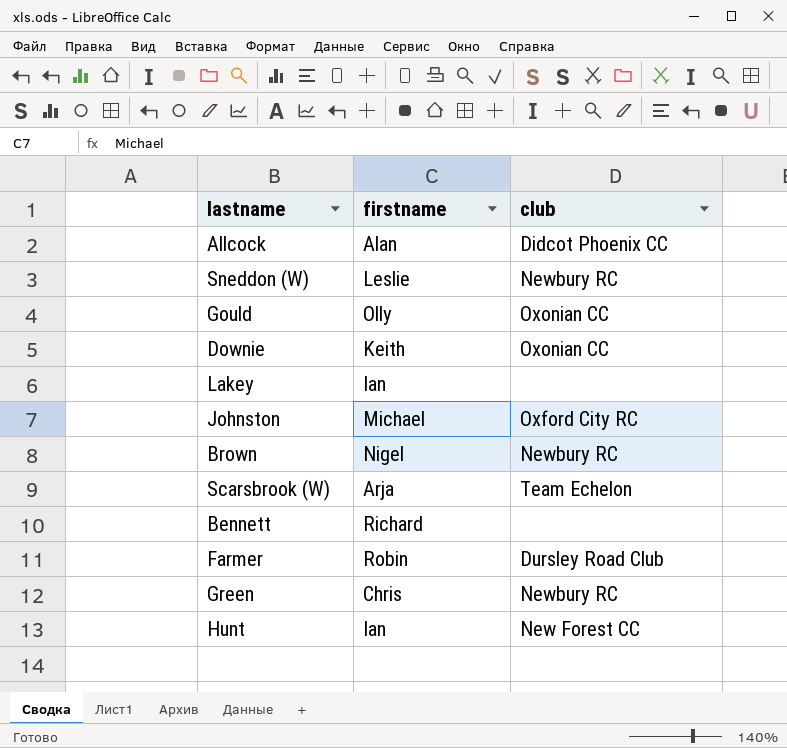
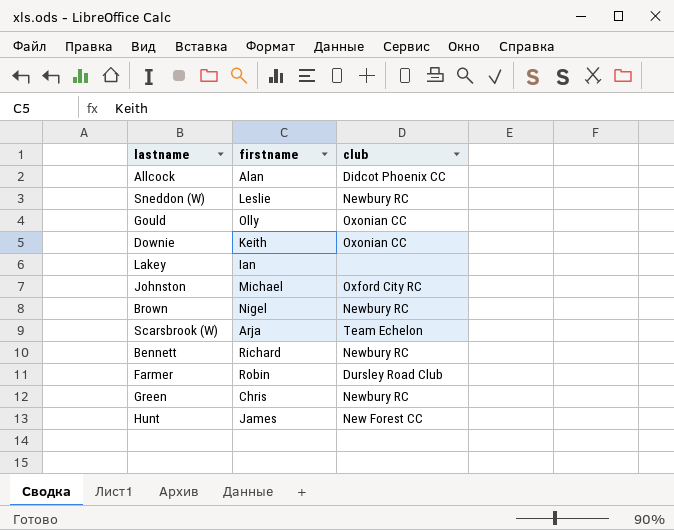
Bennett | club: none -> Newbury RC
Hunt | firstname: Ian -> James

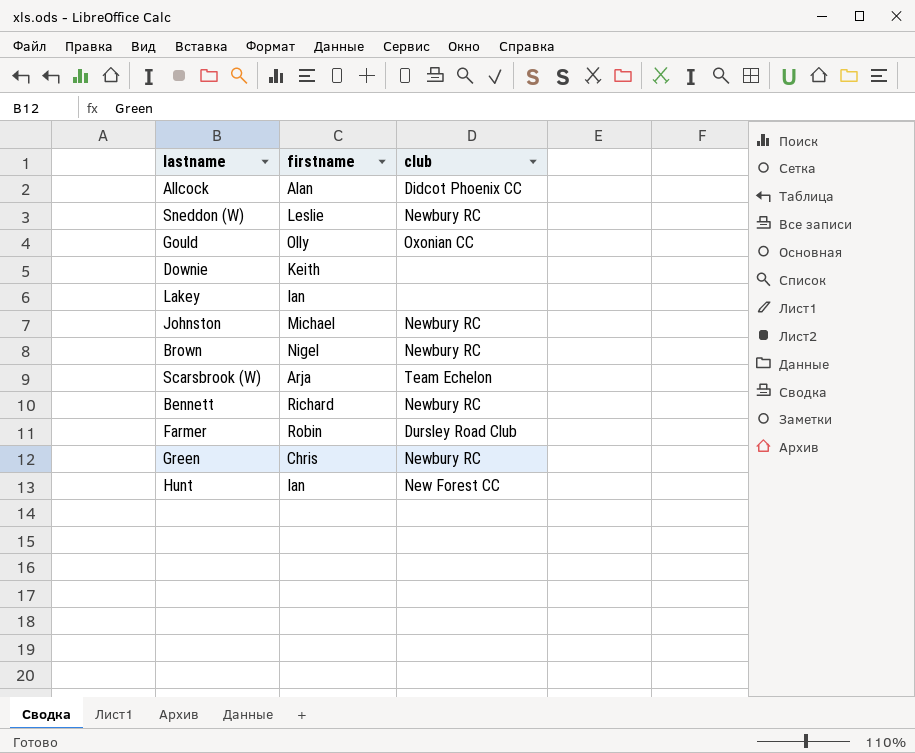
Downie | club: Oxonian CC -> none
Johnston | club: Oxford City RC -> Newbury RC
Hunt | firstname: James -> Ian

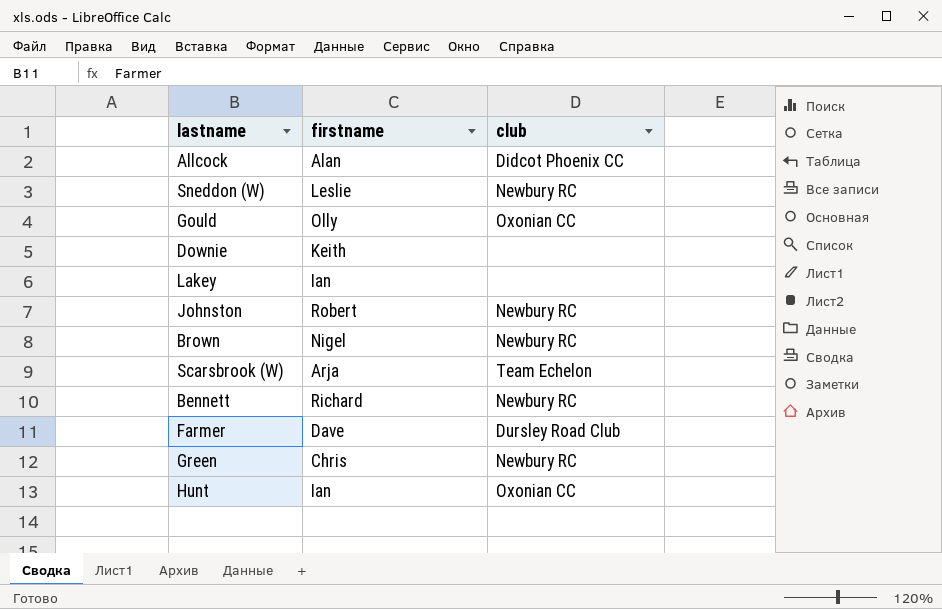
Johnston | firstname: Michael -> Robert
Farmer | firstname: Robin -> Dave
Hunt | club: New Forest CC -> Oxonian CC

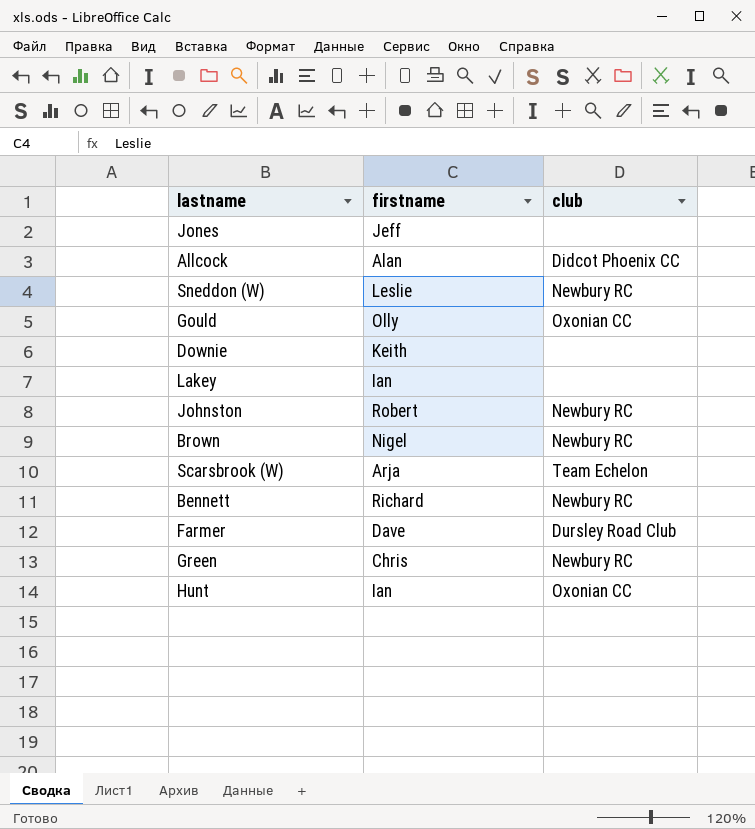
row Jones: none -> Jeff | none

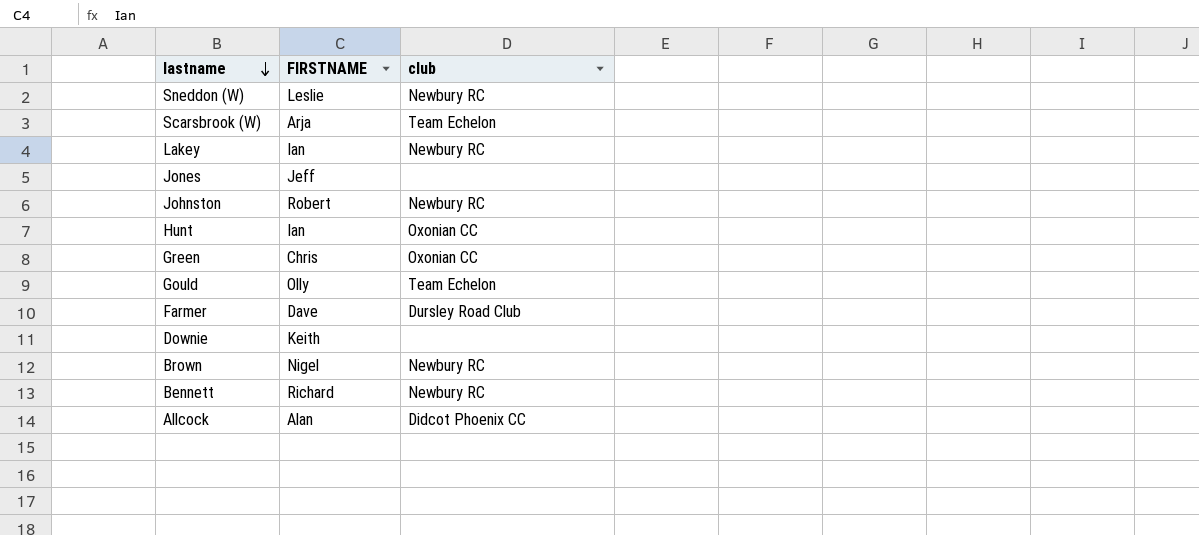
row order: none -> lastname descending
column name: firstname -> FIRSTNAME
Lakey | club: none -> Newbury RC
Green | club: Newbury RC -> Oxonian CC
Gould | club: Oxonian CC -> Team Echelon

